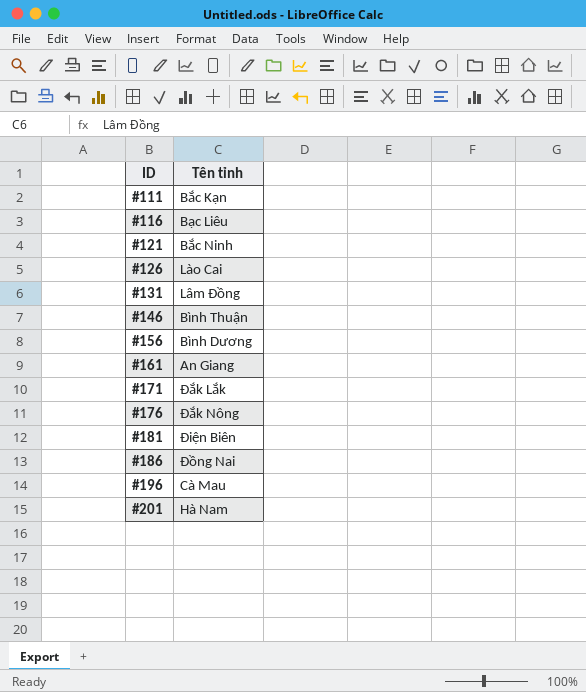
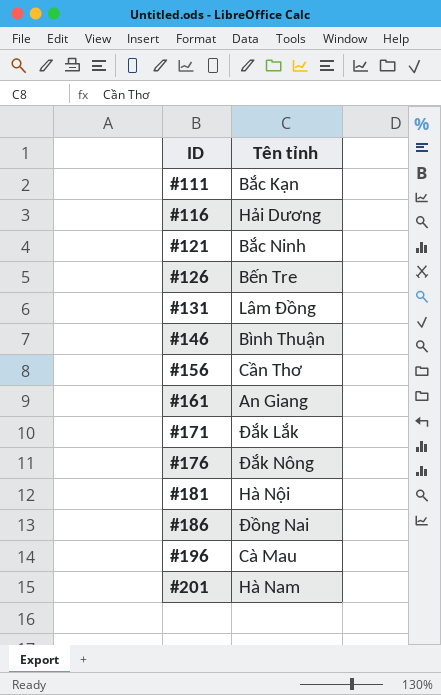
#116 | Tên tỉnh: Bạc Liêu -> Hải Dương
#126 | Tên tỉnh: Lào Cai -> Bến Tre
#156 | Tên tỉnh: Bình Dương -> Cần Thơ
#181 | Tên tỉnh: Điện Biên -> Hà Nội

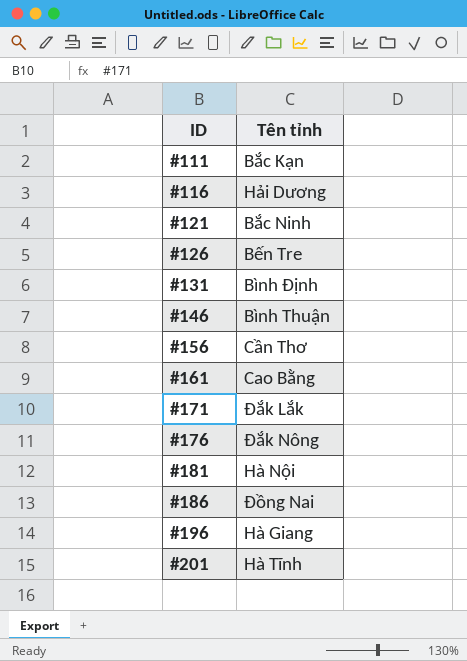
#131 | Tên tỉnh: Lâm Đồng -> Bình Định
#161 | Tên tỉnh: An Giang -> Cao Bằng
#196 | Tên tỉnh: Cà Mau -> Hà Giang
#201 | Tên tỉnh: Hà Nam -> Hà Tĩnh

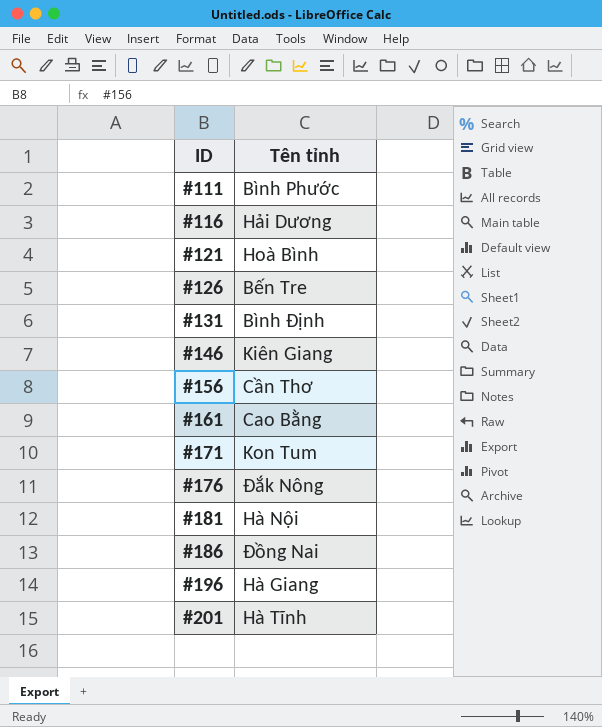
#111 | Tên tỉnh: Bắc Kạn -> Bình Phước
#121 | Tên tỉnh: Bắc Ninh -> Hoà Bình
#146 | Tên tỉnh: Bình Thuận -> Kiên Giang
#171 | Tên tỉnh: Đắk Lắk -> Kon Tum

